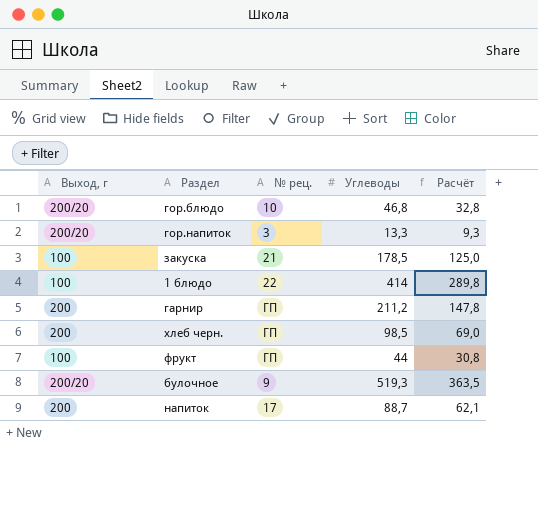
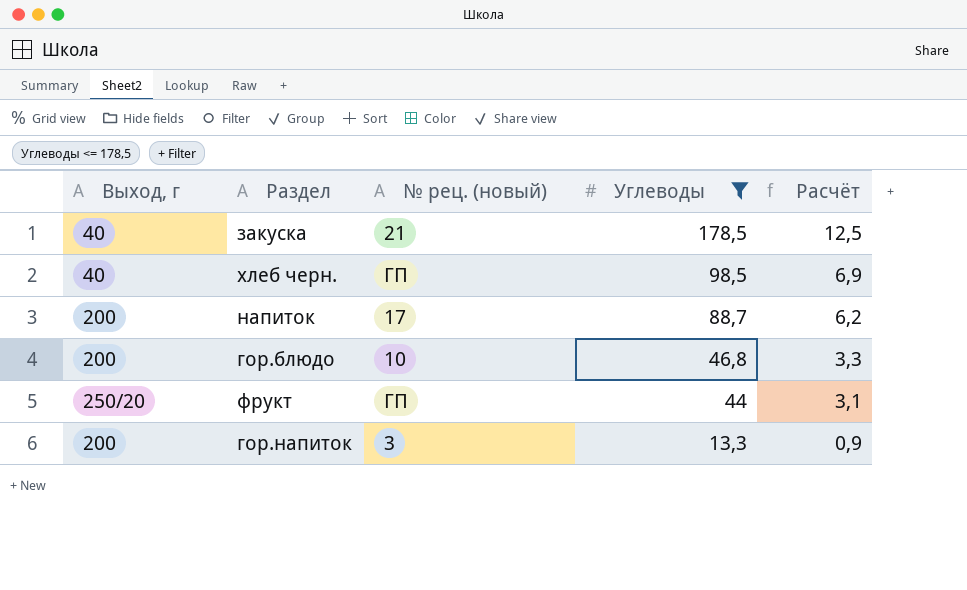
filter: none -> Углеводы <= 178,5
row order: none -> Углеводы descending
column name: № рец. -> № рец. (новый)
column Расчёт | formula: [Углеводы] * 0,7 -> [Углеводы] * 0,07
закуска | Выход, г: 100 -> 40
хлеб черн. | Выход, г: 200 -> 40
гор.блюдо | Выход, г: 200/20 -> 200
фрукт | Выход, г: 100 -> 250/20
гор.напиток | Выход, г: 200/20 -> 200

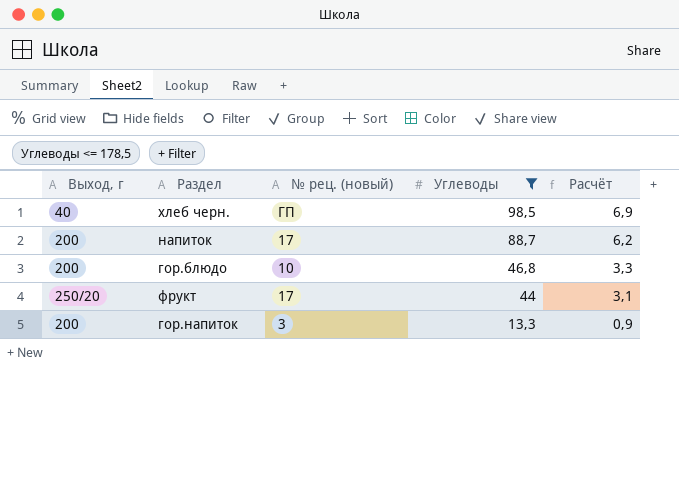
row закуска: 40 | 21 | 178,5 | 12,5 -> none
фрукт | № рец. (новый): ГП -> 17

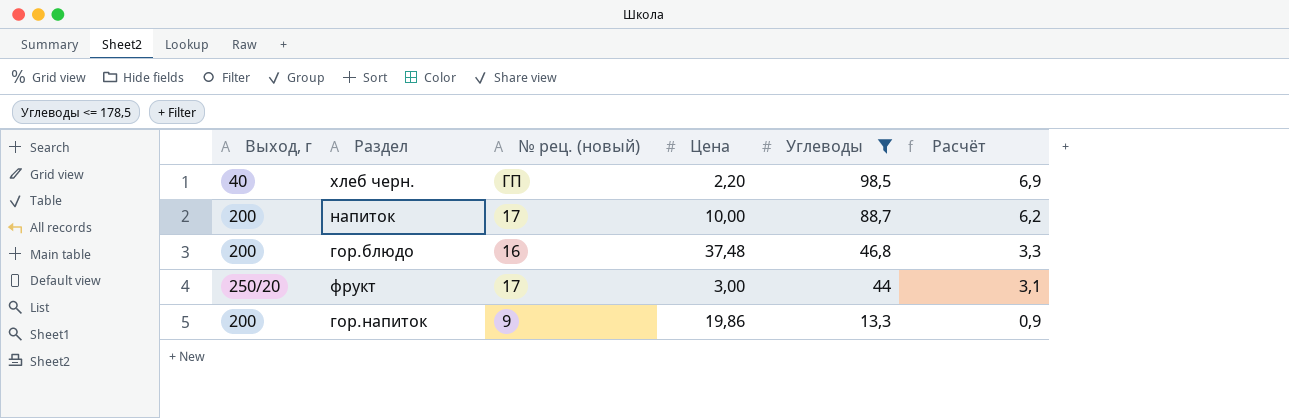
column Цена | position: none -> 4
гор.блюдо | № рец. (новый): 10 -> 16
гор.напиток | № рец. (новый): 3 -> 9

